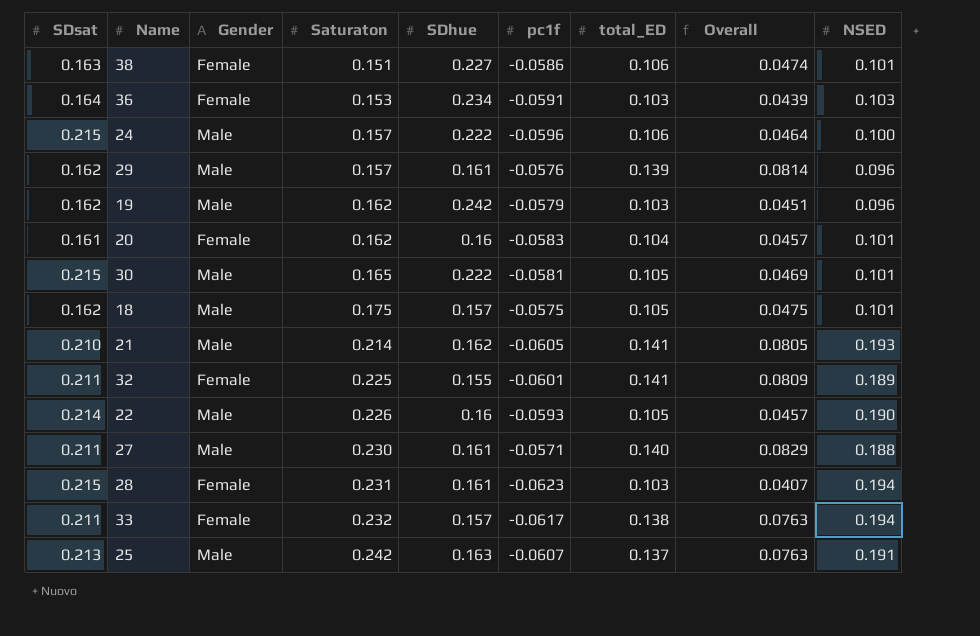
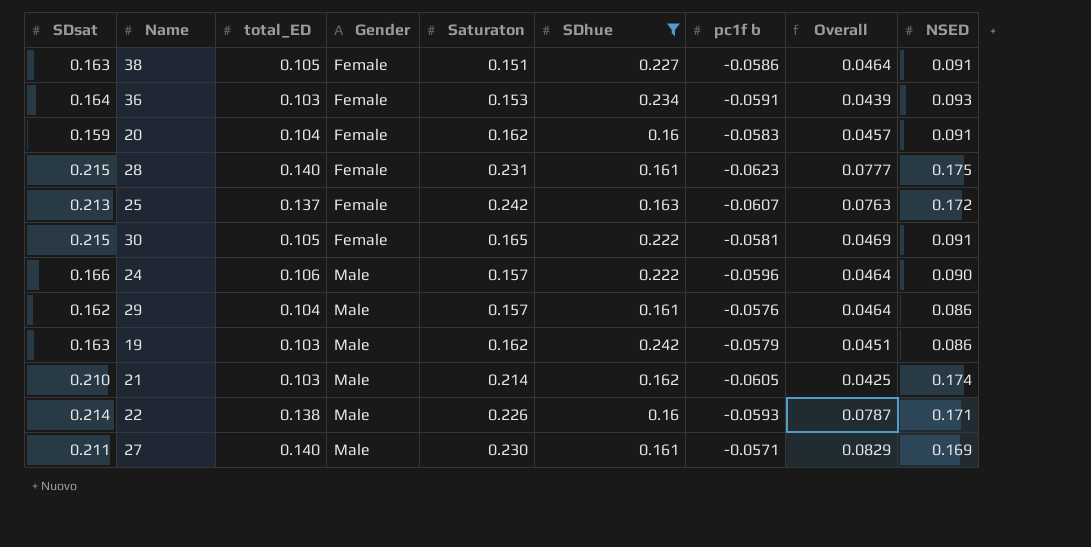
filter: none -> SDhue >= 0.16
row order: Saturaton ascending -> Gender ascending
column total_ED | position: 7 -> 3
column name: pc1f -> pc1f b
38 | total_ED: 0.106 -> 0.105
38 | Overall: 0.0474 -> 0.0464
38 | NSED: 0.101 -> 0.091
36 | NSED: 0.103 -> 0.093
20 | SDsat: 0.161 -> 0.159
20 | NSED: 0.101 -> 0.091
28 | total_ED: 0.103 -> 0.140
28 | Overall: 0.0407 -> 0.0777
28 | NSED: 0.194 -> 0.175
25 | Gender: Male -> Female
25 | NSED: 0.191 -> 0.172
30 | Gender: Male -> Female
30 | NSED: 0.101 -> 0.091
24 | SDsat: 0.215 -> 0.166
24 | NSED: 0.100 -> 0.090
29 | total_ED: 0.139 -> 0.104
29 | Overall: 0.0814 -> 0.0464
29 | NSED: 0.096 -> 0.086
19 | SDsat: 0.162 -> 0.163
19 | NSED: 0.096 -> 0.086
21 | total_ED: 0.141 -> 0.103
21 | Overall: 0.0805 -> 0.0425
21 | NSED: 0.193 -> 0.174
22 | total_ED: 0.105 -> 0.138
22 | Overall: 0.0457 -> 0.0787
22 | NSED: 0.190 -> 0.171
27 | NSED: 0.188 -> 0.169

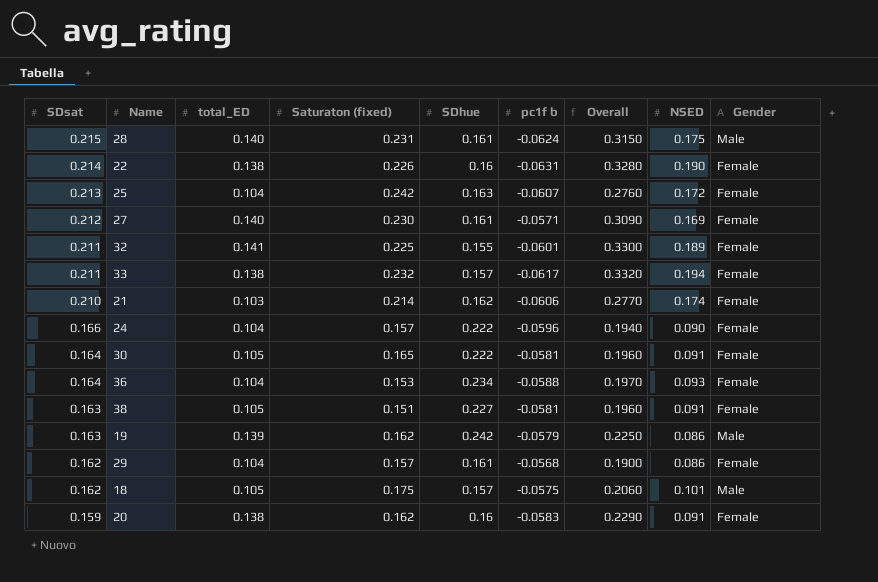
filter: SDhue >= 0.16 -> none
row order: Gender ascending -> SDsat descending
column name: Saturaton -> Saturaton (fixed)
column Overall | formula: [total_ED] + [pc1f b] -> [total_ED] + [NSED]
column Gender | position: 4 -> 9
28 | pc1f b: -0.0623 -> -0.0624
28 | Gender: Female -> Male
22 | pc1f b: -0.0593 -> -0.0631
22 | NSED: 0.171 -> 0.190
22 | Gender: Male -> Female
25 | total_ED: 0.137 -> 0.104
27 | SDsat: 0.211 -> 0.212
27 | Gender: Male -> Female
21 | pc1f b: -0.0605 -> -0.0606
21 | Gender: Male -> Female
24 | total_ED: 0.106 -> 0.104
24 | Gender: Male -> Female
30 | SDsat: 0.215 -> 0.164
36 | total_ED: 0.103 -> 0.104
36 | pc1f b: -0.0591 -> -0.0588
38 | pc1f b: -0.0586 -> -0.0581
19 | total_ED: 0.103 -> 0.139
29 | pc1f b: -0.0576 -> -0.0568
29 | Gender: Male -> Female
20 | total_ED: 0.104 -> 0.138

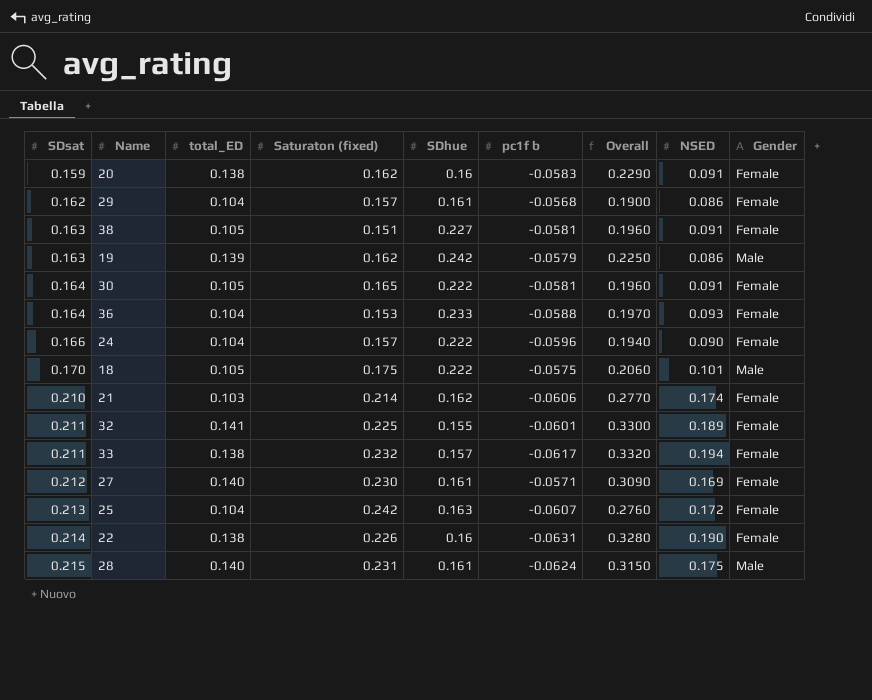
row order: SDsat descending -> SDsat ascending
36 | SDhue: 0.234 -> 0.233
18 | SDsat: 0.162 -> 0.170
18 | SDhue: 0.157 -> 0.222

